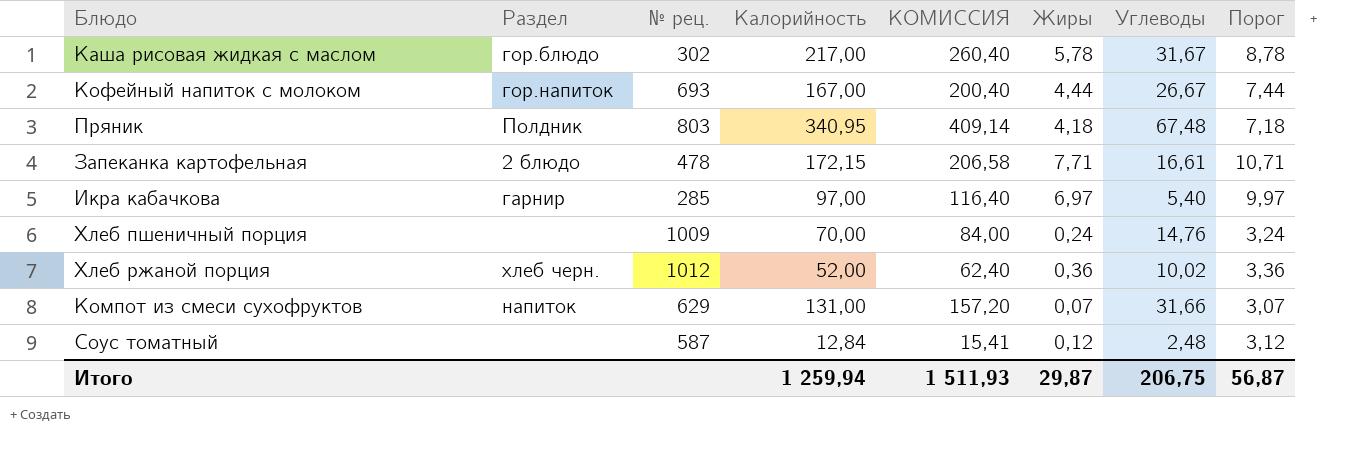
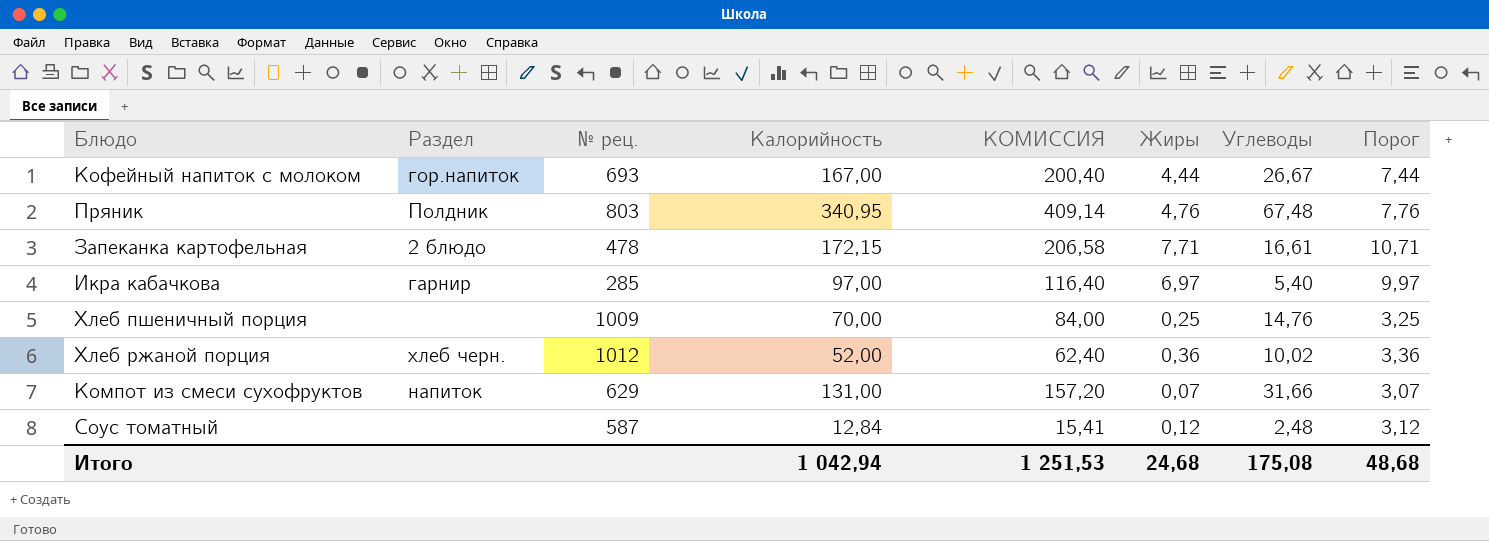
row Каша рисовая жидкая с маслом: гор.блюдо | 302 | 217,00 | 260,40 | 5,78 | 31,67 | 8,78 -> none
Пряник | Жиры: 4,18 -> 4,76
Пряник | Порог: 7,18 -> 7,76
Хлеб пшеничный порция | Жиры: 0,24 -> 0,25
Хлеб пшеничный порция | Порог: 3,24 -> 3,25
Итого | Калорийность: 1 259,94 -> 1 042,94
Итого | КОМИССИЯ: 1 511,93 -> 1 251,53
Итого | Жиры: 29,87 -> 24,68
Итого | Углеводы: 206,75 -> 175,08
Итого | Порог: 56,87 -> 48,68

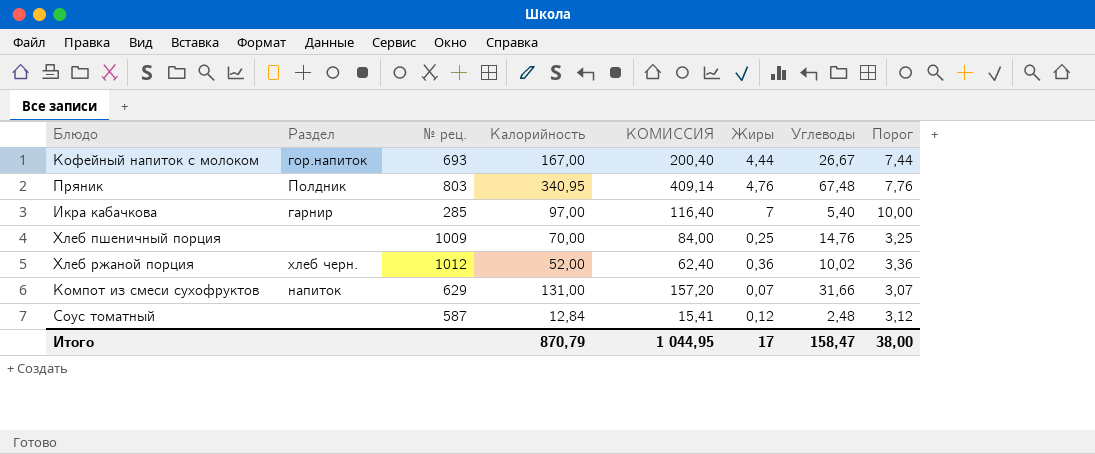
row Запеканка картофельная: 2 блюдо | 478 | 172,15 | 206,58 | 7,71 | 16,61 | 10,71 -> none
Икра кабачкова | Жиры: 6,97 -> 7
Икра кабачкова | Порог: 9,97 -> 10,00
Итого | Калорийность: 1 042,94 -> 870,79
Итого | КОМИССИЯ: 1 251,53 -> 1 044,95
Итого | Жиры: 24,68 -> 17
Итого | Углеводы: 175,08 -> 158,47
Итого | Порог: 48,68 -> 38,00

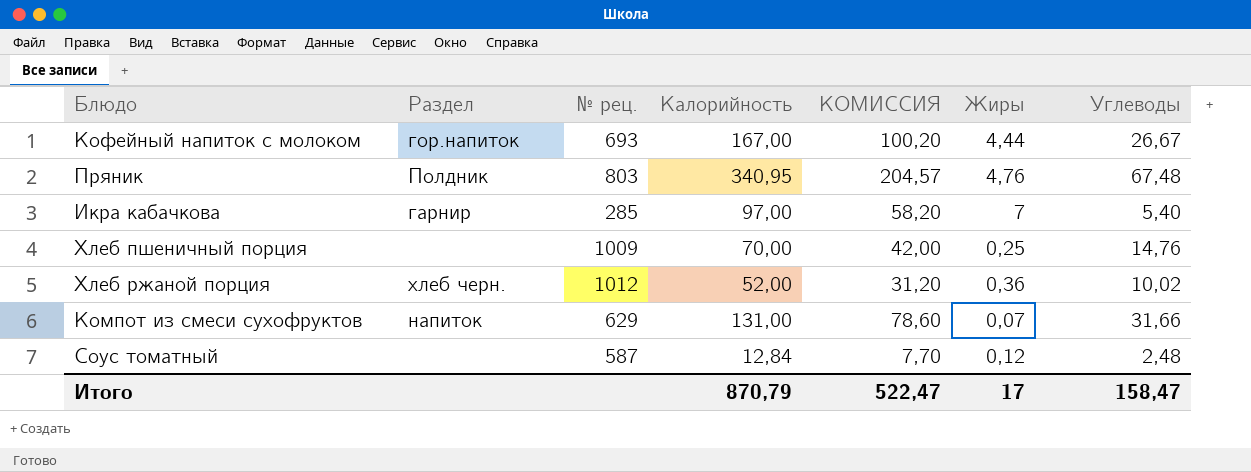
column Порог | formula: [Жиры] + 3 -> none
column КОМИССИЯ | formula: [Калорийность] * 1,2 -> [Калорийность] * 0,6
Итого | КОМИССИЯ: 1 044,95 -> 522,47

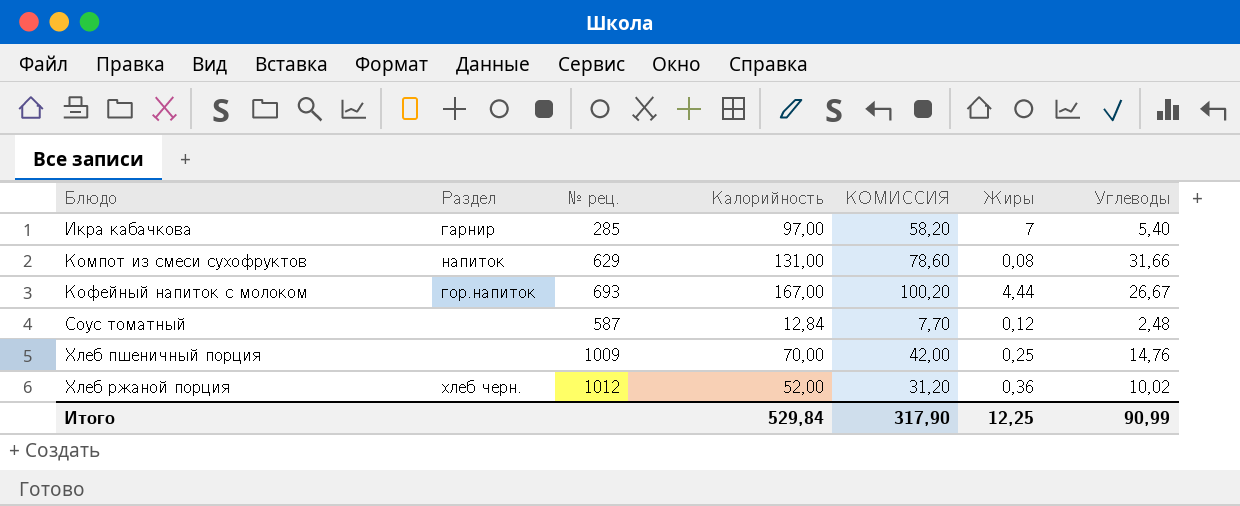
row order: none -> Блюдо ascending
row Пряник: Полдник | 803 | 340,95 | 204,57 | 4,76 | 67,48 -> none
Компот из смеси сухофруктов | Жиры: 0,07 -> 0,08
Итого | Калорийность: 870,79 -> 529,84
Итого | КОМИССИЯ: 522,47 -> 317,90
Итого | Жиры: 17 -> 12,25
Итого | Углеводы: 158,47 -> 90,99

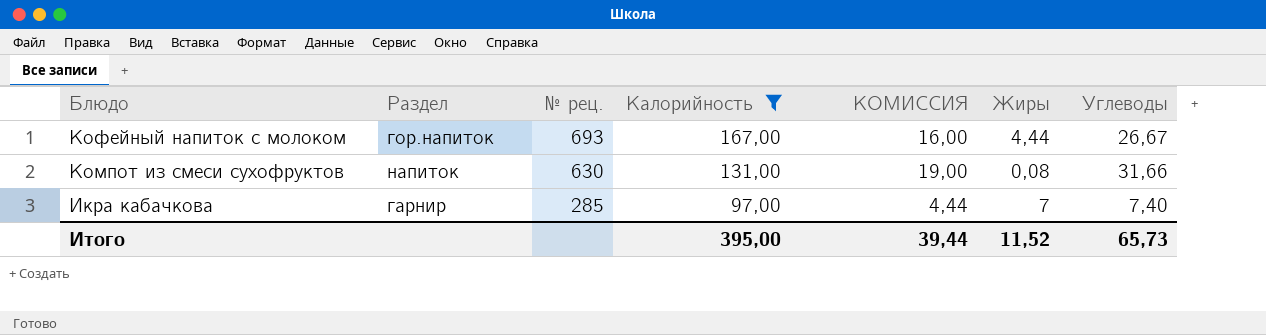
filter: none -> Калорийность >= 97,00
row order: Блюдо ascending -> Блюдо descending
column КОМИССИЯ | formula: [Калорийность] * 0,6 -> [Углеводы] * 0,6
Компот из смеси сухофруктов | № рец.: 629 -> 630
Икра кабачкова | Углеводы: 5,40 -> 7,40
Итого | Калорийность: 529,84 -> 395,00
Итого | КОМИССИЯ: 317,90 -> 39,44
Итого | Жиры: 12,25 -> 11,52
Итого | Углеводы: 90,99 -> 65,73

